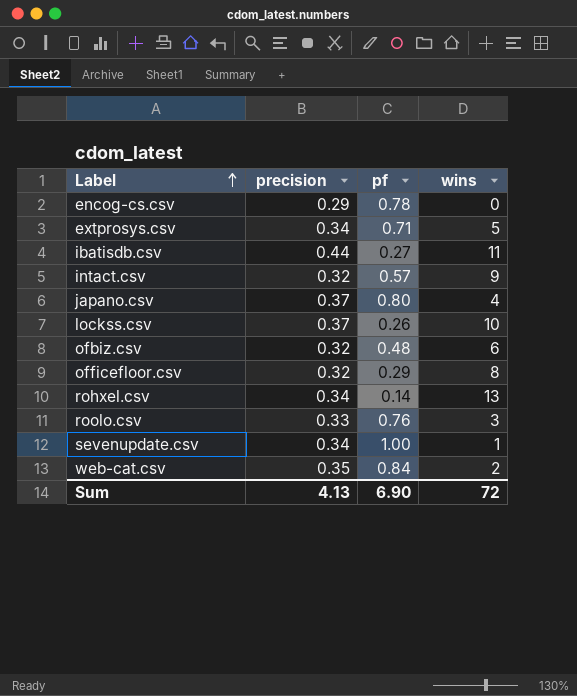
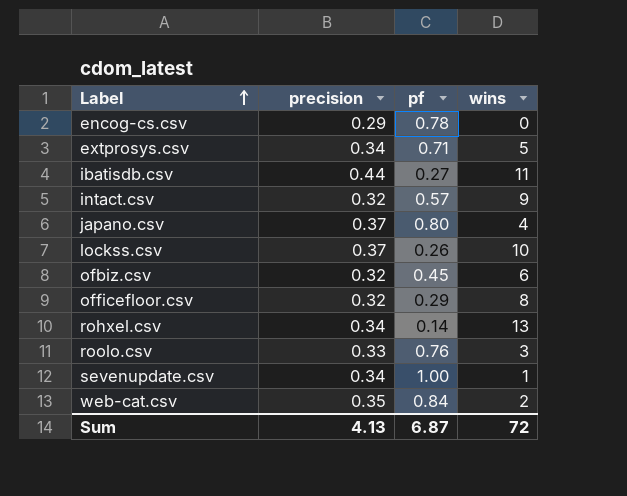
ofbiz.csv | pf: 0.48 -> 0.45
Sum | pf: 6.90 -> 6.87

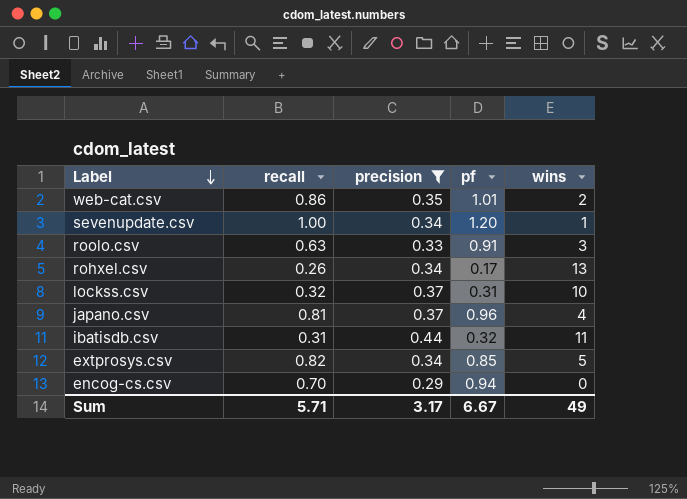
filter: none -> precision != 0.32
row order: Label ascending -> Label descending
column recall | position: none -> 2
web-cat.csv | pf: 0.84 -> 1.01
sevenupdate.csv | pf: 1.00 -> 1.20
roolo.csv | pf: 0.76 -> 0.91
rohxel.csv | pf: 0.14 -> 0.17
lockss.csv | pf: 0.26 -> 0.31
japano.csv | pf: 0.80 -> 0.96
ibatisdb.csv | pf: 0.27 -> 0.32
extprosys.csv | pf: 0.71 -> 0.85
encog-cs.csv | pf: 0.78 -> 0.94
Sum | precision: 4.13 -> 3.17
Sum | pf: 6.87 -> 6.67
Sum | wins: 72 -> 49

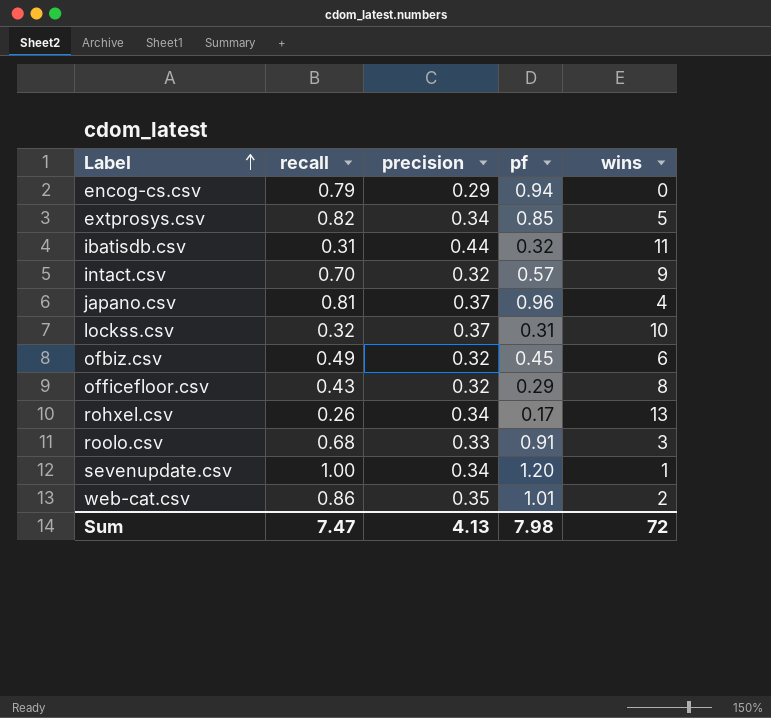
filter: precision != 0.32 -> none
row order: Label descending -> Label ascending
encog-cs.csv | recall: 0.70 -> 0.79
roolo.csv | recall: 0.63 -> 0.68
Sum | recall: 5.71 -> 7.47
Sum | precision: 3.17 -> 4.13
Sum | pf: 6.67 -> 7.98
Sum | wins: 49 -> 72

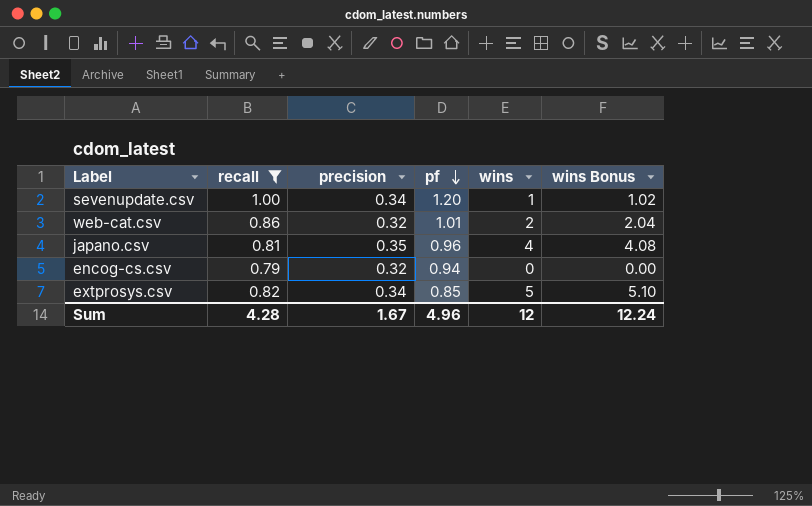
filter: none -> recall >= 0.79
row order: Label ascending -> pf descending
column wins Bonus | formula: none -> [wins] * 1.02
web-cat.csv | precision: 0.35 -> 0.32
japano.csv | precision: 0.37 -> 0.35
encog-cs.csv | precision: 0.29 -> 0.32
Sum | recall: 7.47 -> 4.28
Sum | precision: 4.13 -> 1.67
Sum | pf: 7.98 -> 4.96
Sum | wins: 72 -> 12

